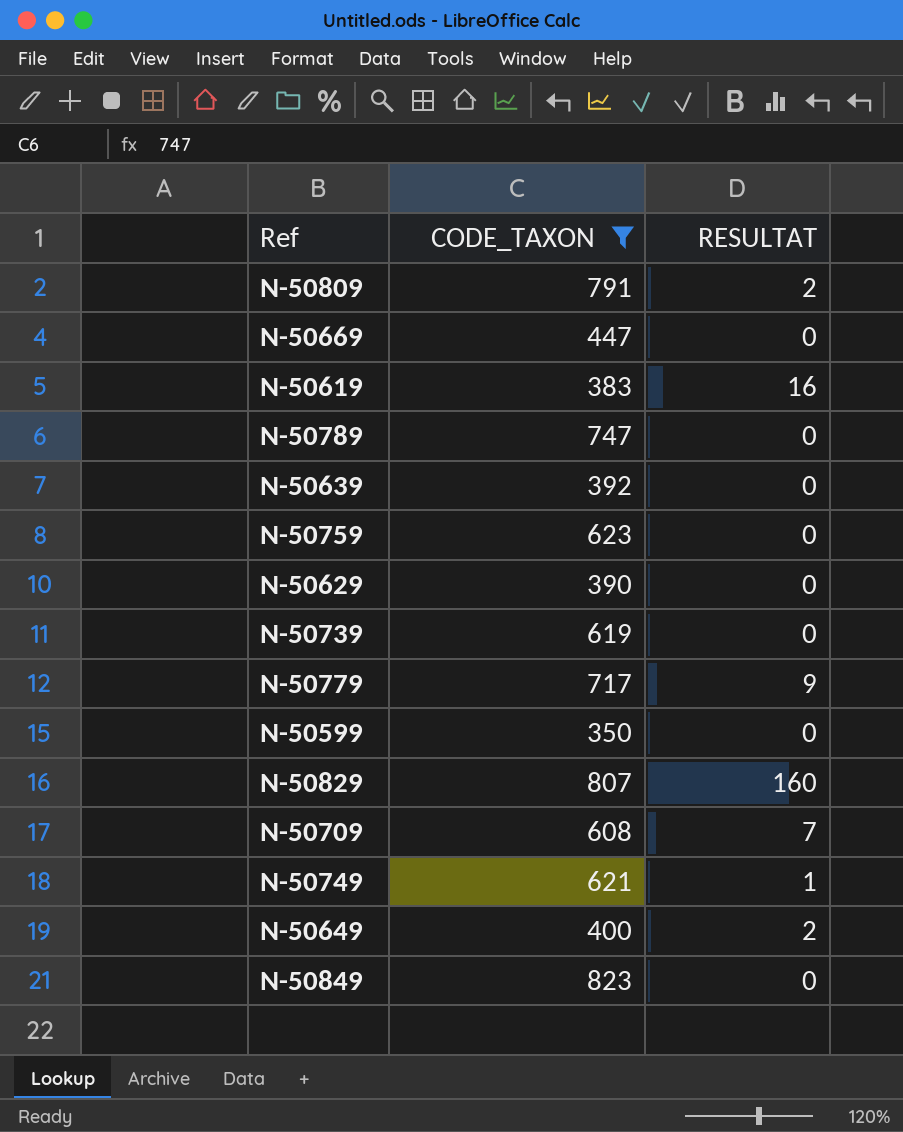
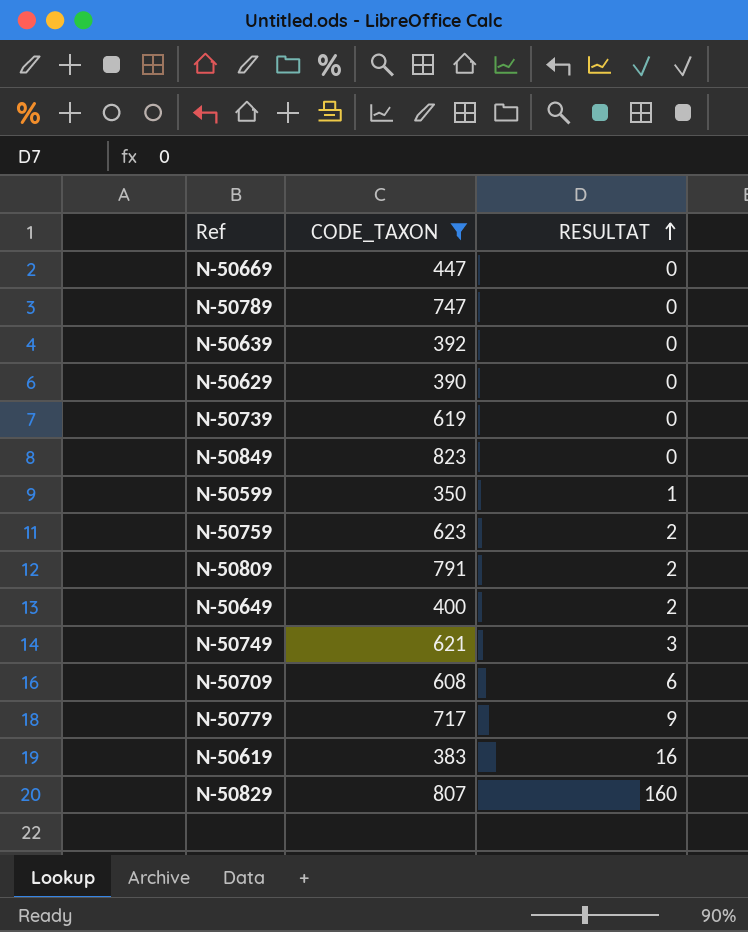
row order: none -> RESULTAT ascending
N-50599 | RESULTAT: 0 -> 1
N-50759 | RESULTAT: 0 -> 2
N-50749 | RESULTAT: 1 -> 3
N-50709 | RESULTAT: 7 -> 6

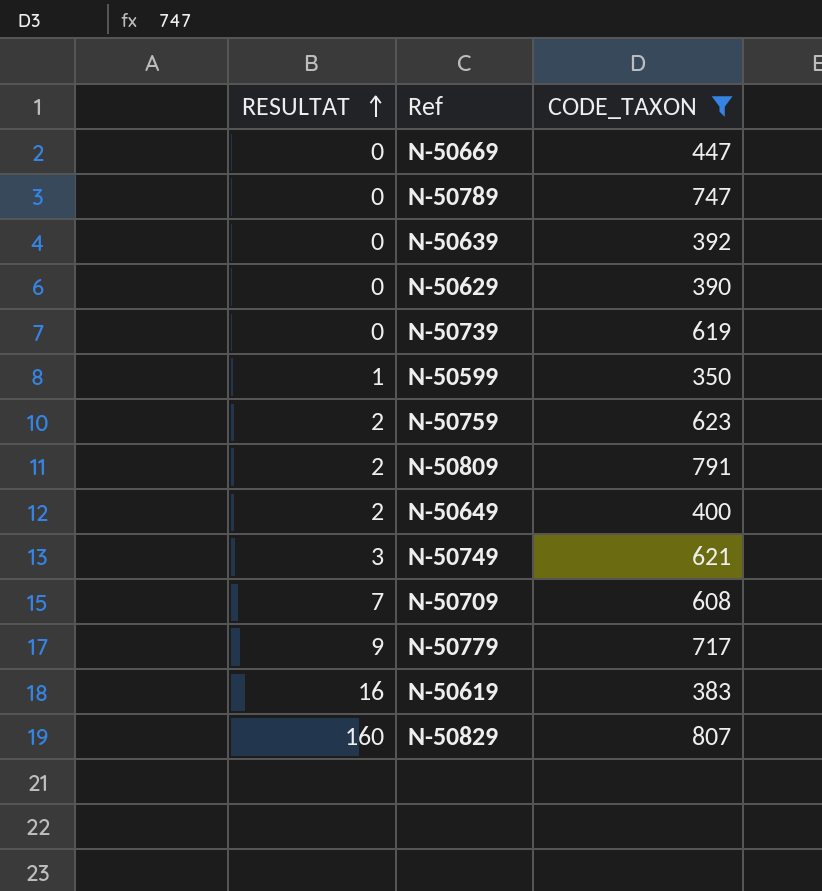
column RESULTAT | position: 3 -> 1
row N-50849: 823 | 0 -> none
N-50709 | RESULTAT: 6 -> 7

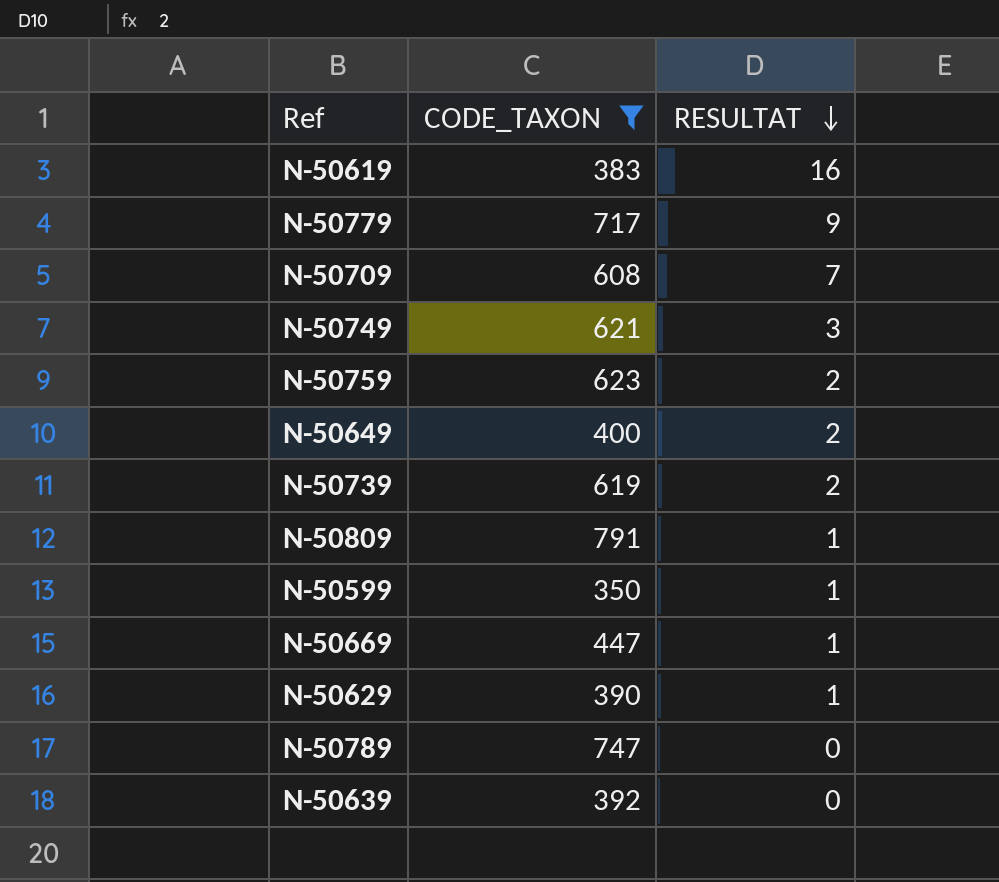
row order: RESULTAT ascending -> RESULTAT descending
column RESULTAT | position: 1 -> 3
row N-50829: 160 | 807 -> none
N-50739 | RESULTAT: 0 -> 2
N-50809 | RESULTAT: 2 -> 1
N-50669 | RESULTAT: 0 -> 1
N-50629 | RESULTAT: 0 -> 1

